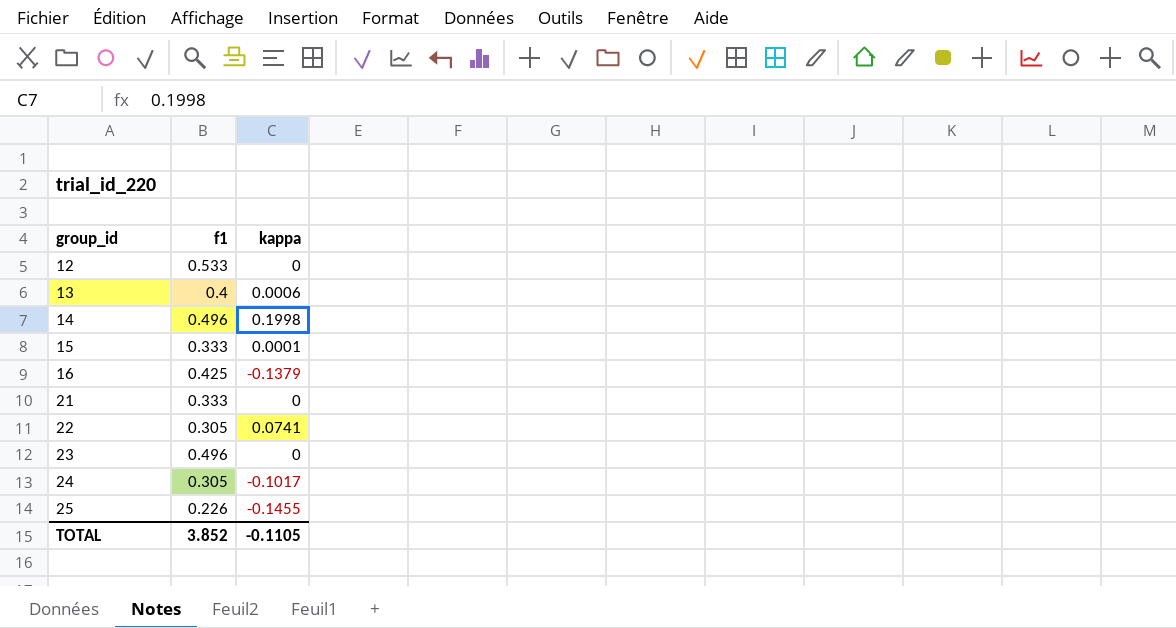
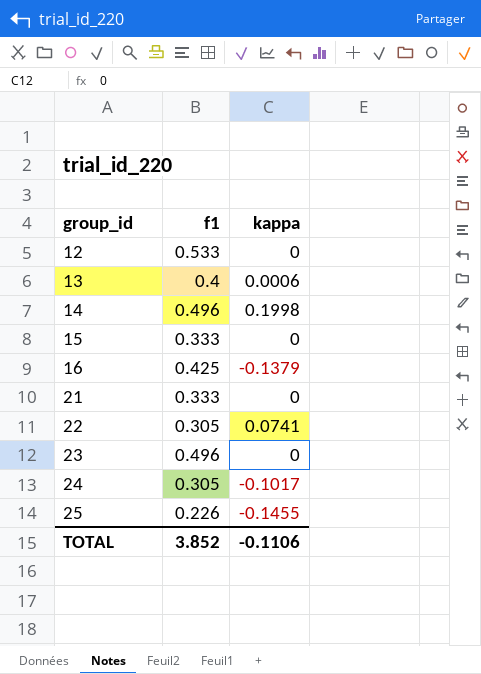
15 | kappa: 0.0001 -> 0
TOTAL | kappa: -0.1105 -> -0.1106

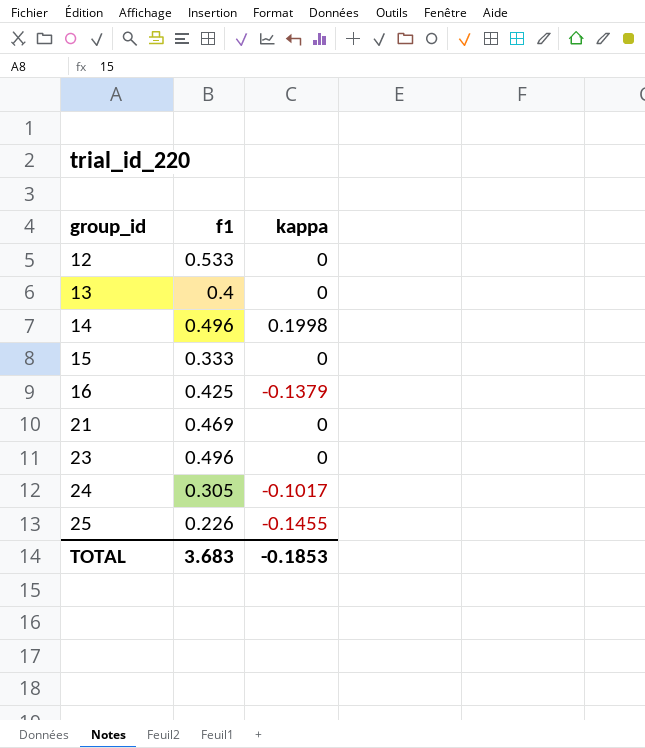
row 22: 0.305 | 0.0741 -> none
13 | kappa: 0.0006 -> 0
21 | f1: 0.333 -> 0.469
TOTAL | f1: 3.852 -> 3.683
TOTAL | kappa: -0.1106 -> -0.1853

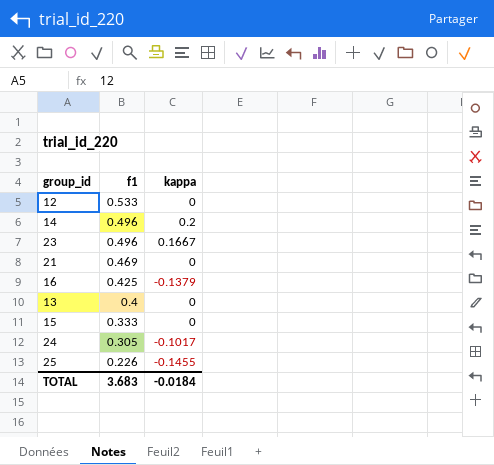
row order: group_id ascending -> f1 descending
14 | kappa: 0.1998 -> 0.2
23 | kappa: 0 -> 0.1667
TOTAL | kappa: -0.1853 -> -0.0184

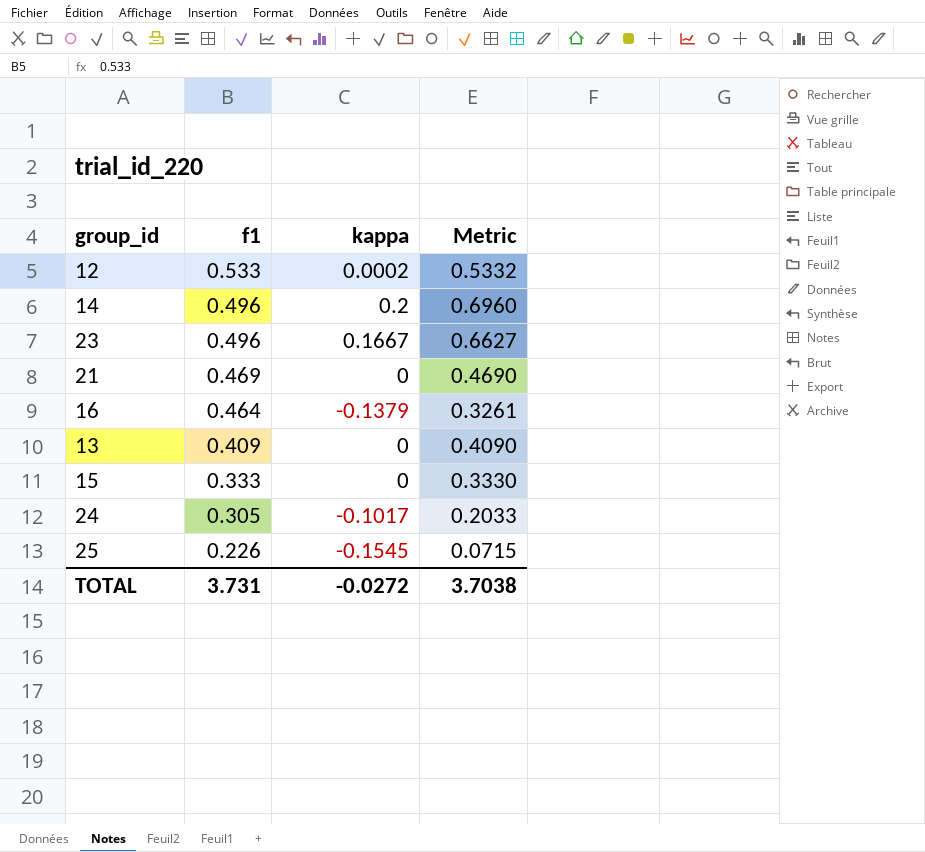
column Metric | formula: none -> [f1] + [kappa]
12 | kappa: 0 -> 0.0002
16 | f1: 0.425 -> 0.464
13 | f1: 0.4 -> 0.409
25 | kappa: -0.1455 -> -0.1545
TOTAL | f1: 3.683 -> 3.731
TOTAL | kappa: -0.0184 -> -0.0272

